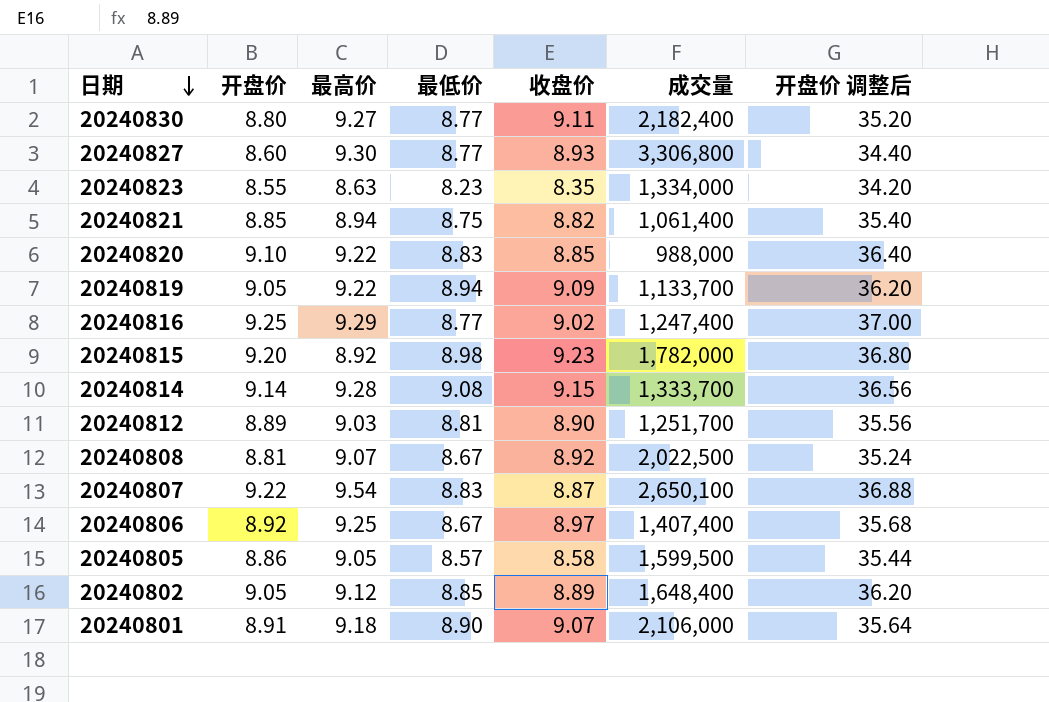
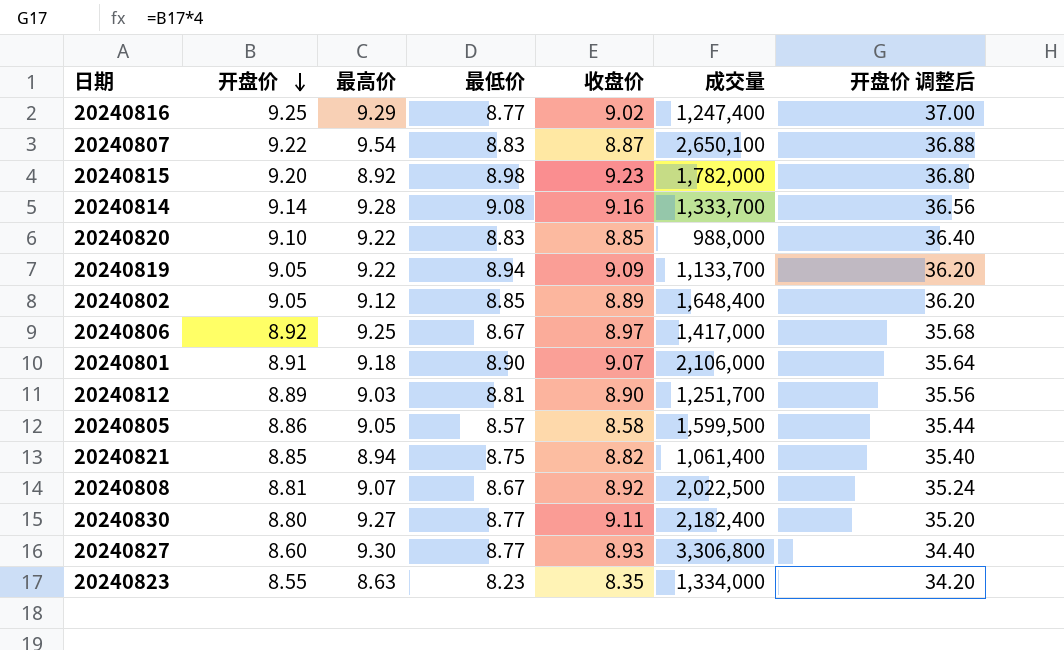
row order: 日期 descending -> 开盘价 descending
20240814 | 收盘价: 9.15 -> 9.16
20240806 | 成交量: 1,407,400 -> 1,417,000

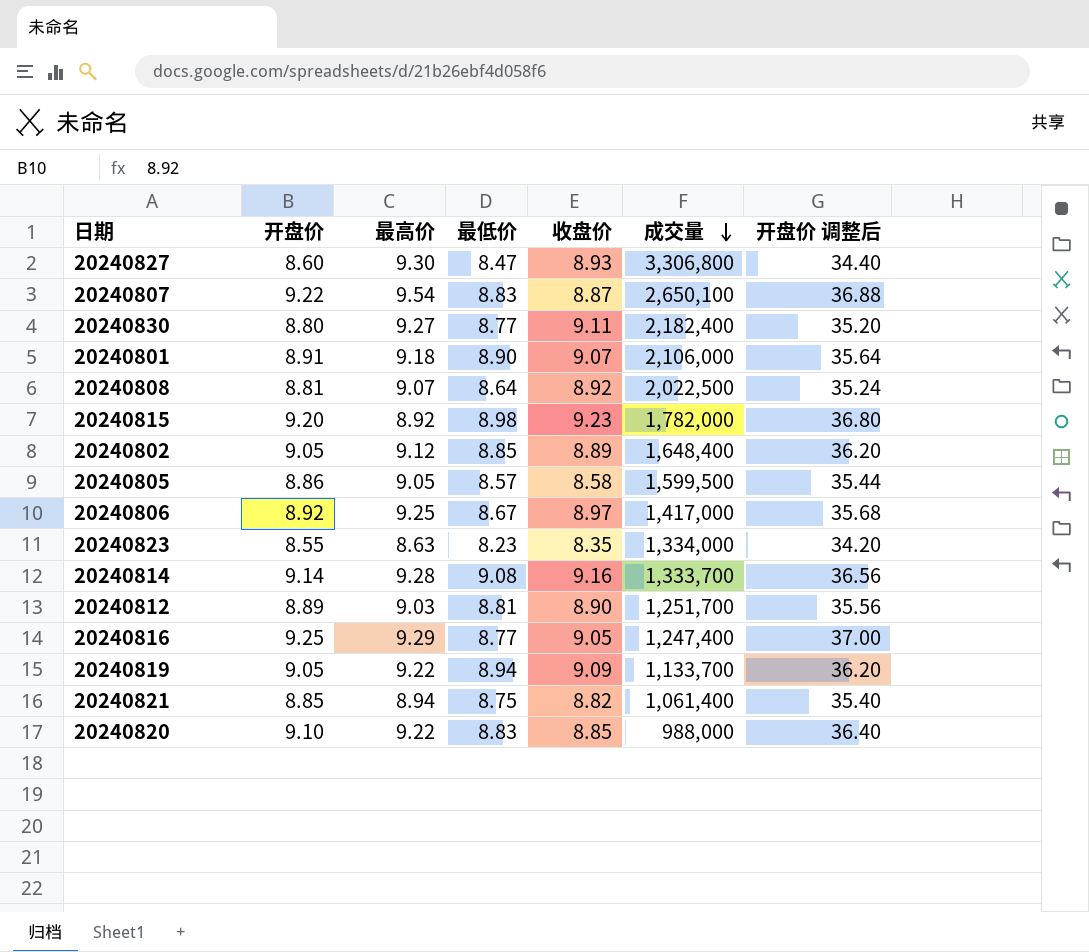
row order: 开盘价 descending -> 成交量 descending
20240827 | 最低价: 8.77 -> 8.47
20240808 | 最低价: 8.67 -> 8.64
20240816 | 收盘价: 9.02 -> 9.05

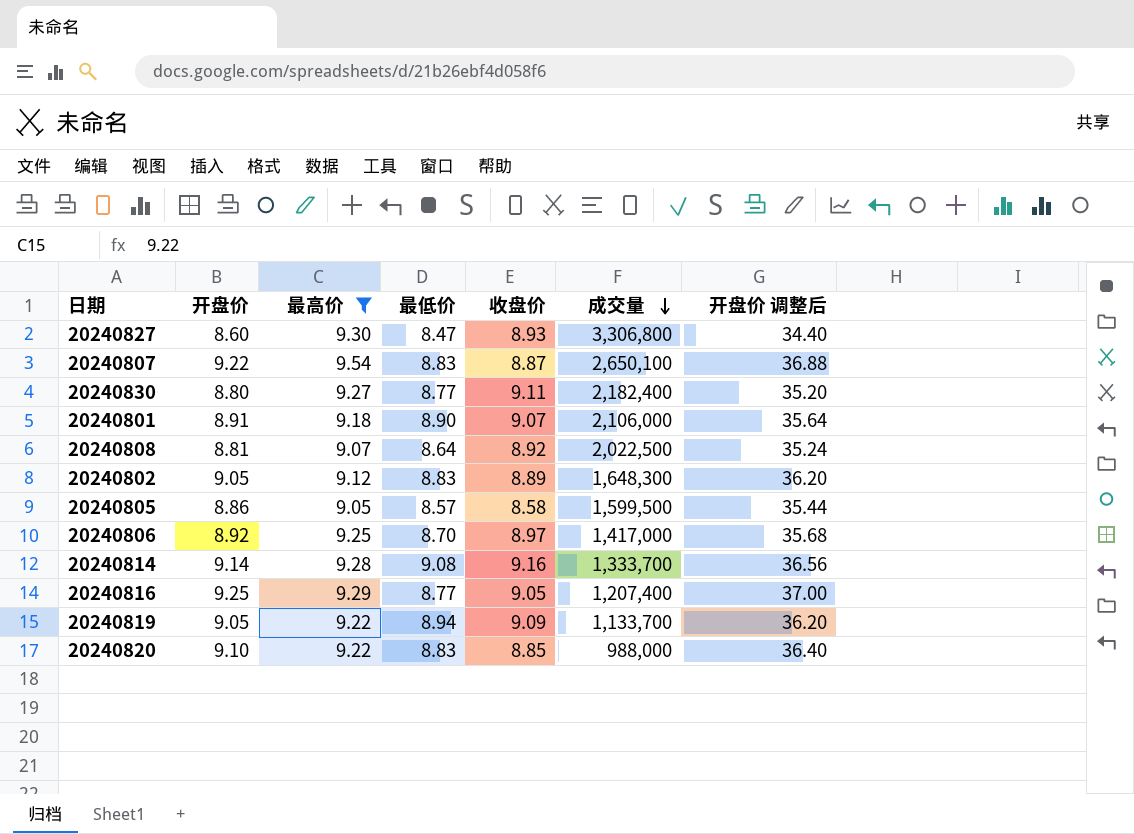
filter: none -> 最高价 >= 9.05
20240802 | 最低价: 8.85 -> 8.83
20240802 | 成交量: 1,648,400 -> 1,648,300
20240806 | 最低价: 8.67 -> 8.70
20240816 | 成交量: 1,247,400 -> 1,207,400

